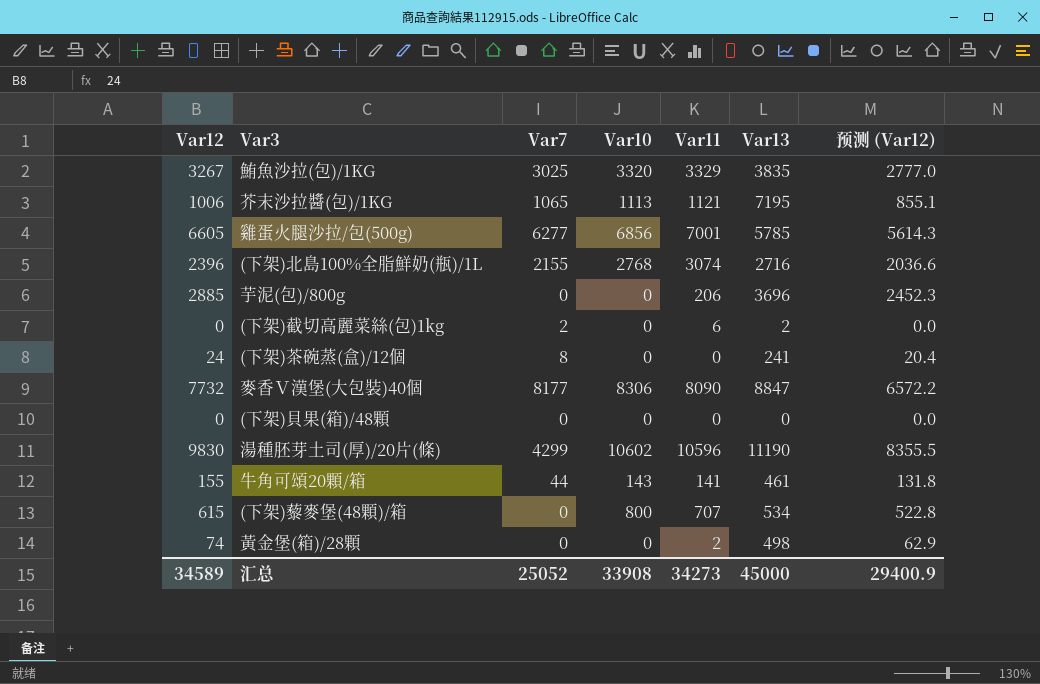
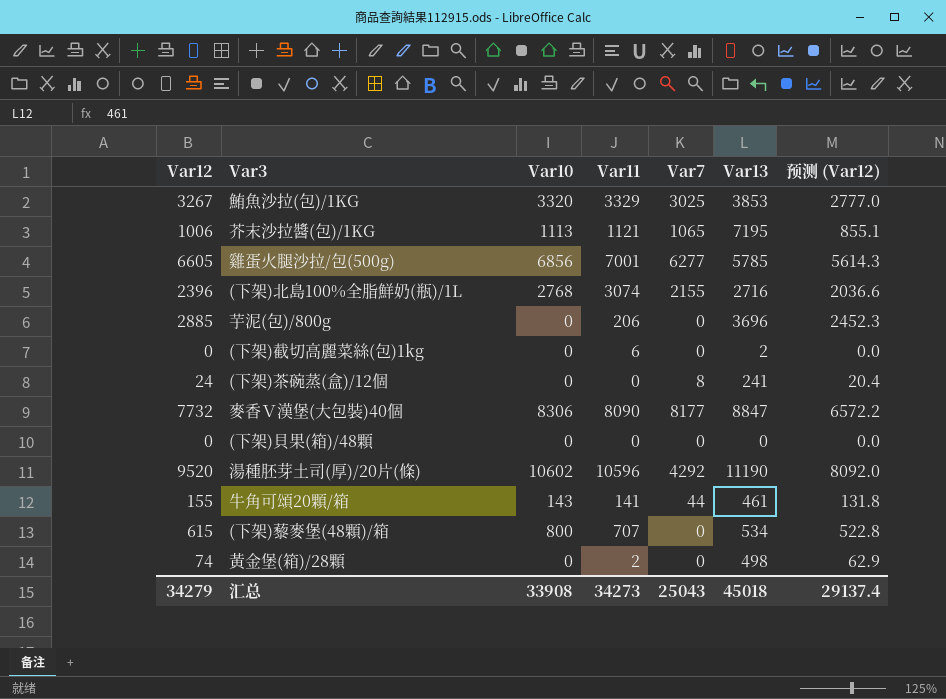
column Var7 | position: 3 -> 5
鮪魚沙拉(包)/1KG | Var13: 3835 -> 3853
(下架)截切高麗菜絲(包)1kg | Var7: 2 -> 0
湯種胚芽土司(厚)/20片(條) | Var12: 9830 -> 9520
湯種胚芽土司(厚)/20片(條) | Var7: 4299 -> 4292
湯種胚芽土司(厚)/20片(條) | 预测 (Var12): 8355.5 -> 8092.0
汇总 | Var12: 34589 -> 34279
汇总 | Var7: 25052 -> 25043
汇总 | Var13: 45000 -> 45018
汇总 | 预测 (Var12): 29400.9 -> 29137.4

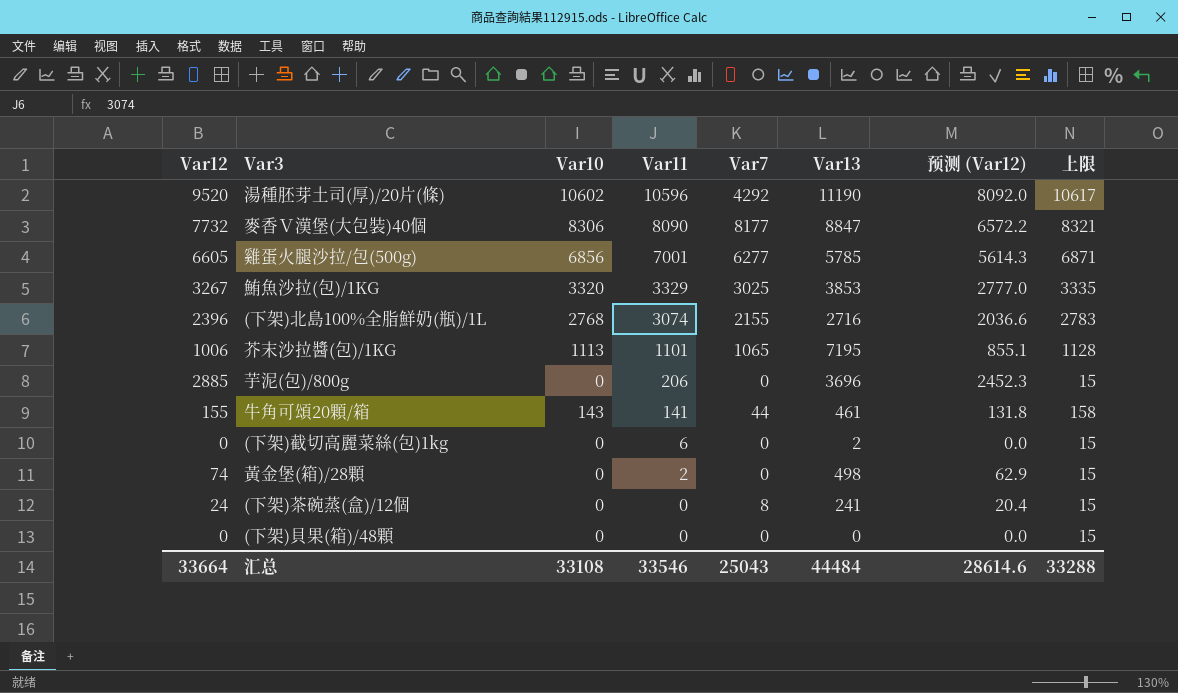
row order: none -> Var11 descending
column 上限 | formula: none -> [Var10] + 15
row (下架)藜麥堡(48顆)/箱: 615 | 800 | 707 | 0 | 534 | 522.8 -> none
芥末沙拉醬(包)/1KG | Var11: 1121 -> 1101
汇总 | Var12: 34279 -> 33664
汇总 | Var10: 33908 -> 33108
汇总 | Var11: 34273 -> 33546
汇总 | Var13: 45018 -> 44484
汇总 | 预测 (Var12): 29137.4 -> 28614.6

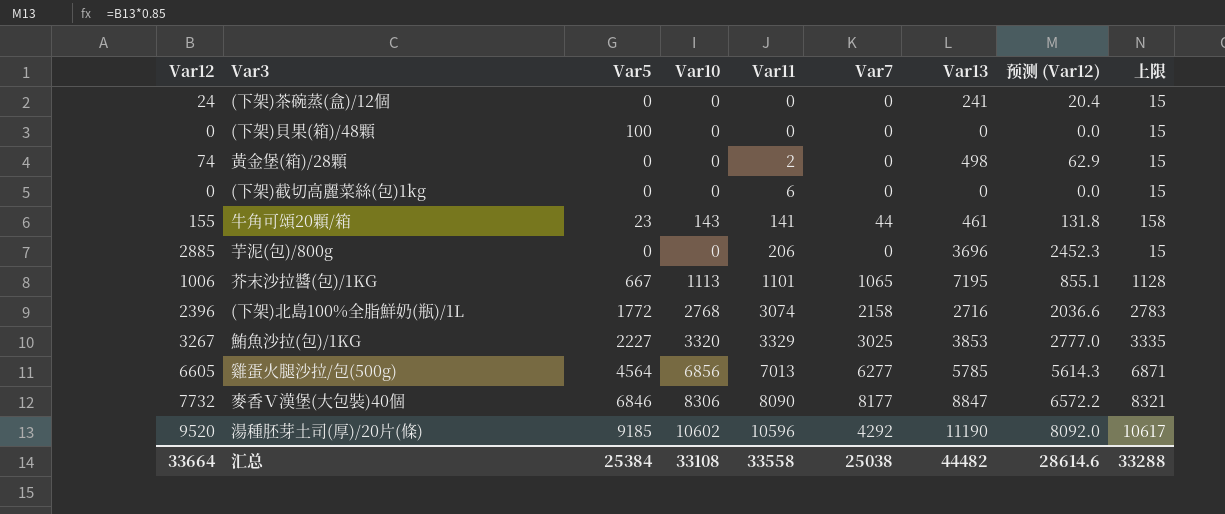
row order: Var11 descending -> Var11 ascending
column Var5 | position: none -> 3
(下架)茶碗蒸(盒)/12個 | Var7: 8 -> 0
(下架)截切高麗菜絲(包)1kg | Var13: 2 -> 0
(下架)北島100%全脂鮮奶(瓶)/1L | Var7: 2155 -> 2158
雞蛋火腿沙拉/包(500g) | Var11: 7001 -> 7013
汇总 | Var11: 33546 -> 33558
汇总 | Var7: 25043 -> 25038
汇总 | Var13: 44484 -> 44482

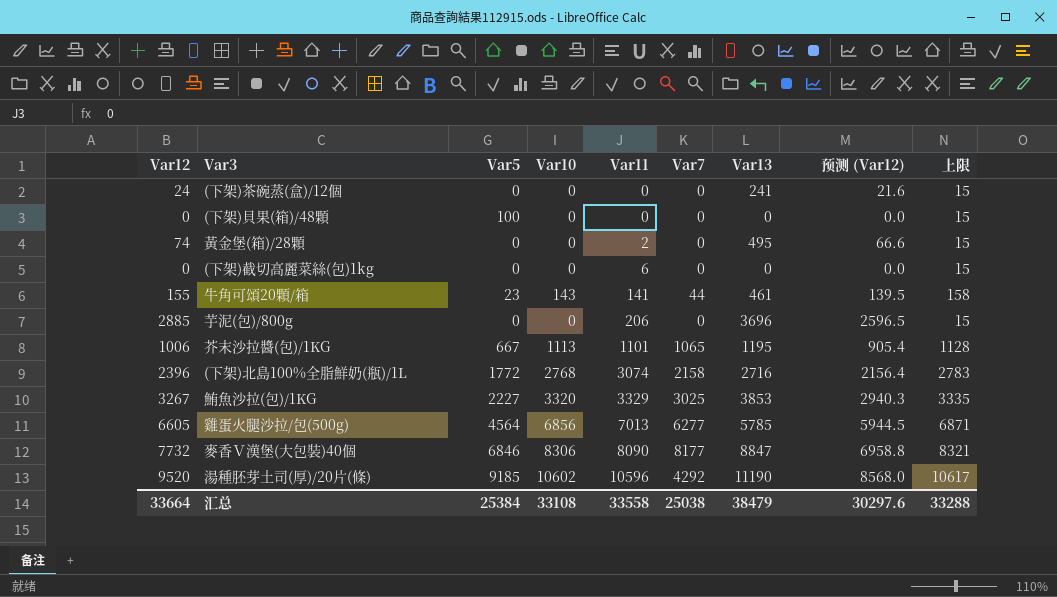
column 预测 (Var12) | formula: [Var12] * 0.85 -> [Var12] * 0.9
黃金堡(箱)/28顆 | Var13: 498 -> 495
芥末沙拉醬(包)/1KG | Var13: 7195 -> 1195
汇总 | Var13: 44482 -> 38479
汇总 | 预测 (Var12): 28614.6 -> 30297.6

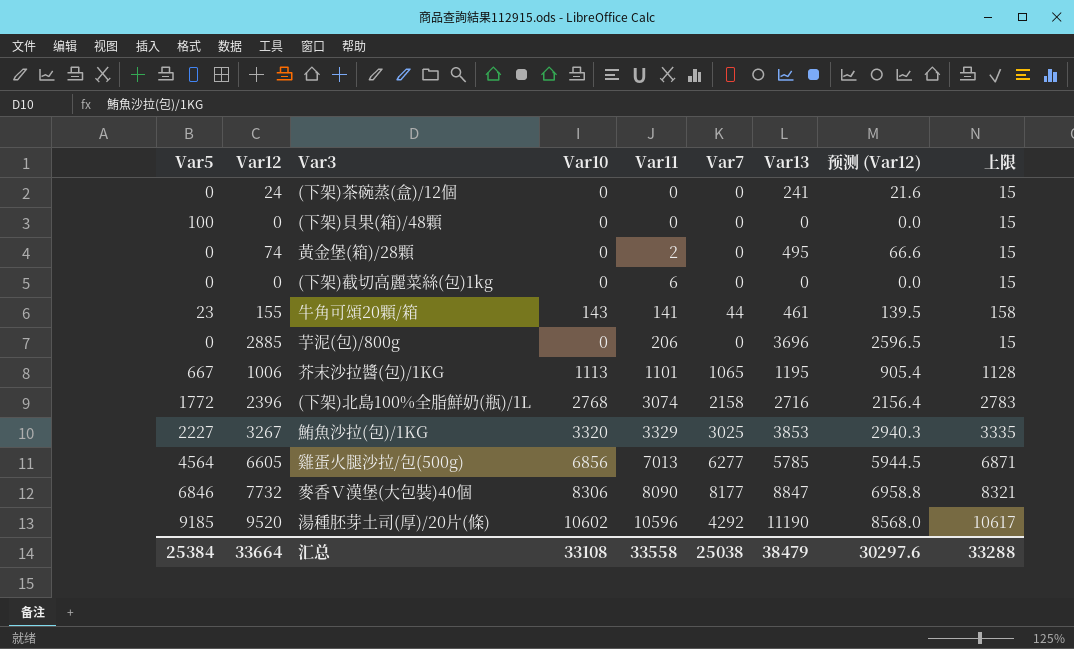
column Var5 | position: 3 -> 1

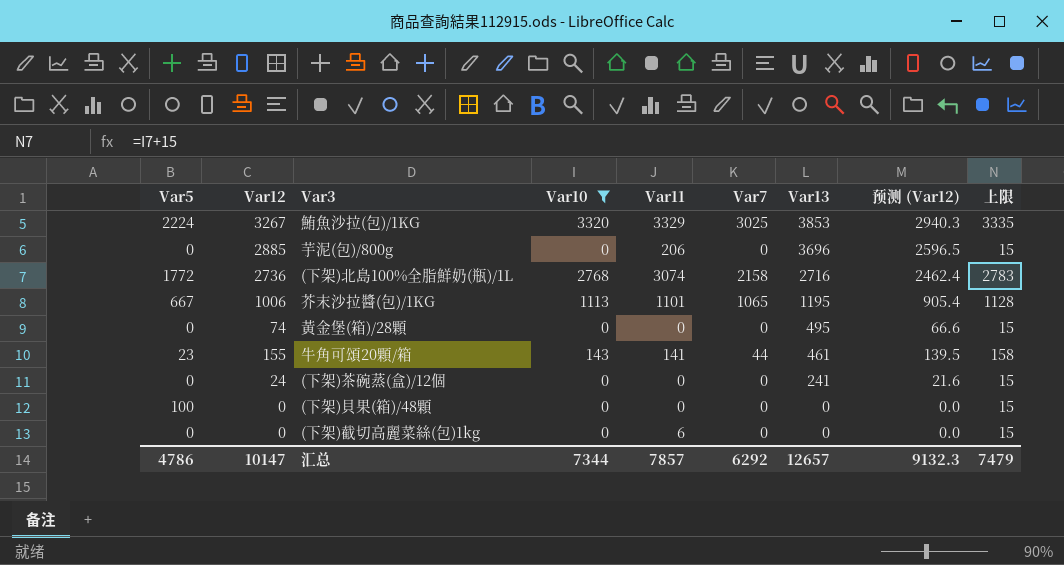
filter: none -> Var10 <= 3320
row order: Var11 ascending -> Var13 descending
鮪魚沙拉(包)/1KG | Var5: 2227 -> 2224
(下架)北島100%全脂鮮奶(瓶)/1L | Var12: 2396 -> 2736
(下架)北島100%全脂鮮奶(瓶)/1L | 预测 (Var12): 2156.4 -> 2462.4
黃金堡(箱)/28顆 | Var11: 2 -> 0
汇总 | Var5: 25384 -> 4786
汇总 | Var12: 33664 -> 10147
汇总 | Var10: 33108 -> 7344
汇总 | Var11: 33558 -> 7857
汇总 | Var7: 25038 -> 6292
汇总 | Var13: 38479 -> 12657
汇总 | 预测 (Var12): 30297.6 -> 9132.3
汇总 | 上限: 33288 -> 7479

